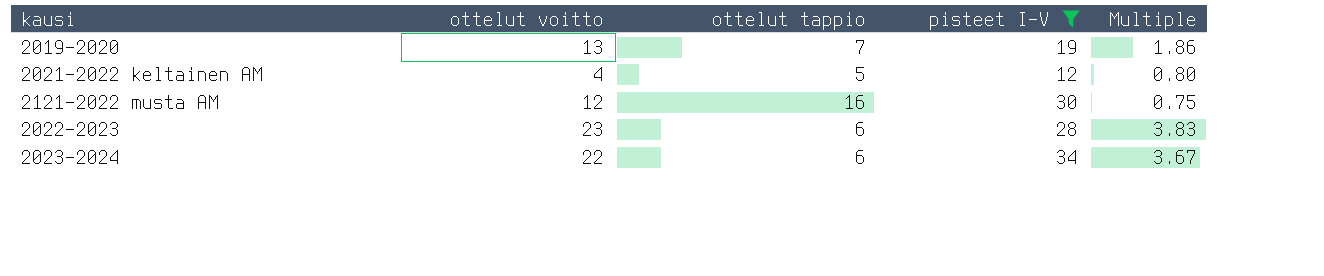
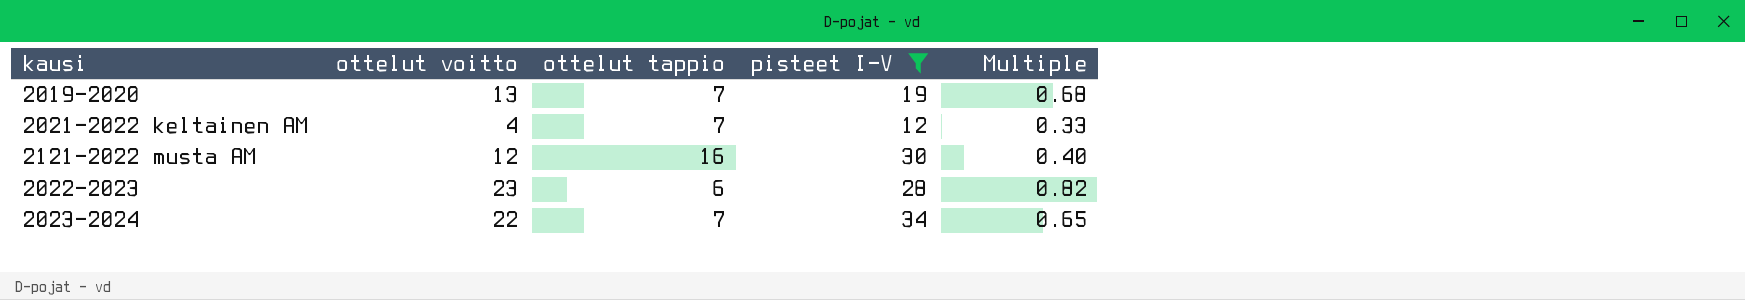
column Multiple | formula: [ottelut voitto] / [ottelut tappio] -> [ottelut voitto] / [pisteet I-V]
2021-2022 keltainen AM | ottelut tappio: 5 -> 7
2023-2024 | ottelut tappio: 6 -> 7

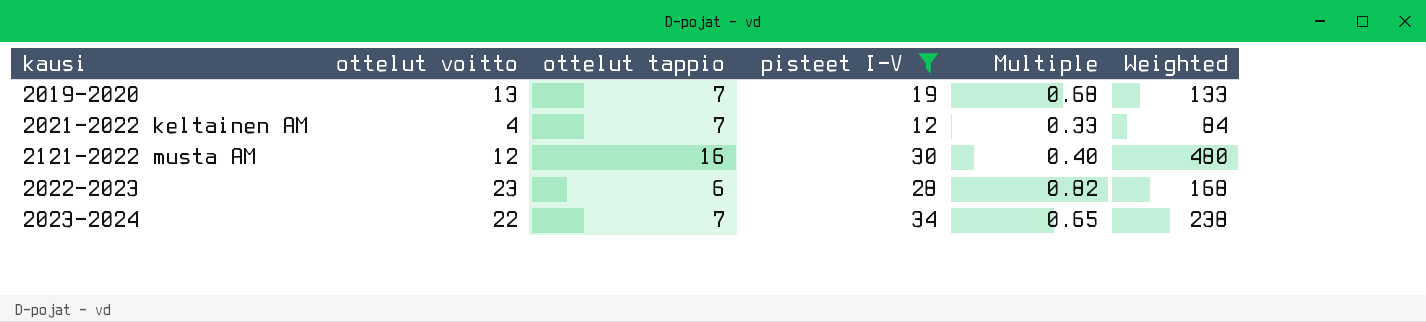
column Weighted | formula: none -> [ottelut tappio] * [pisteet I-V]

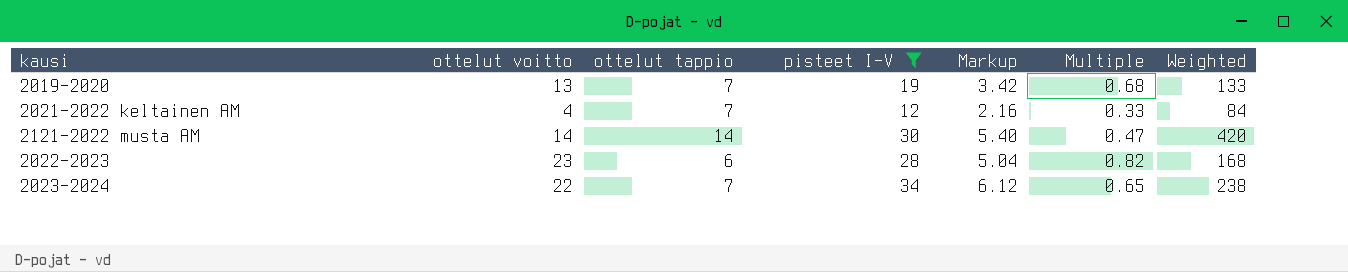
column Markup | formula: none -> [pisteet I-V] * 0.18
2121-2022 musta AM | ottelut voitto: 12 -> 14
2121-2022 musta AM | ottelut tappio: 16 -> 14
2121-2022 musta AM | Multiple: 0.40 -> 0.47
2121-2022 musta AM | Weighted: 480 -> 420

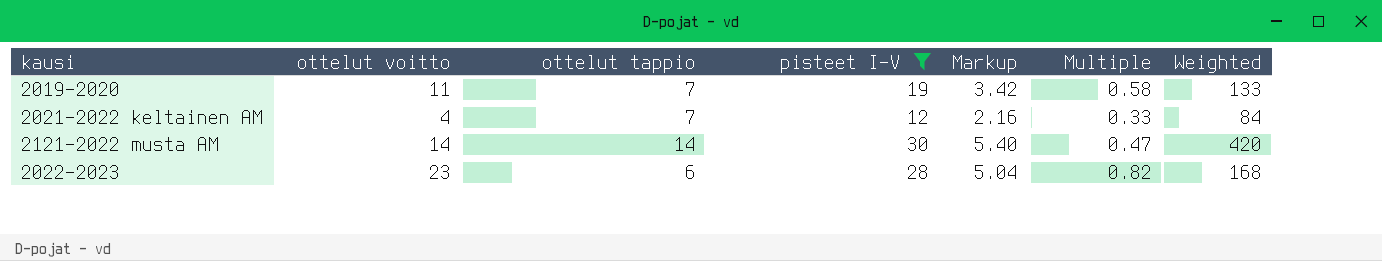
row 2023-2024: 22 | 7 | 34 | 6.12 | 0.65 | 238 -> none
2019-2020 | ottelut voitto: 13 -> 11
2019-2020 | Multiple: 0.68 -> 0.58

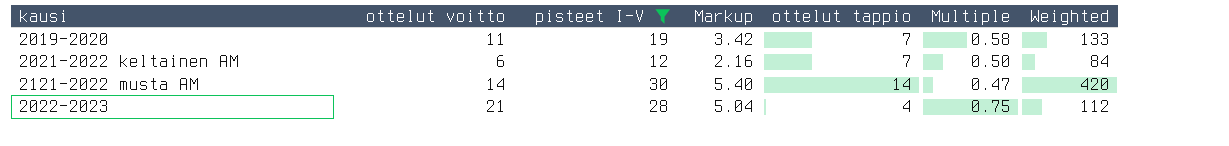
column ottelut tappio | position: 3 -> 5
2021-2022 keltainen AM | ottelut voitto: 4 -> 6
2021-2022 keltainen AM | Multiple: 0.33 -> 0.50
2022-2023 | ottelut voitto: 23 -> 21
2022-2023 | ottelut tappio: 6 -> 4
2022-2023 | Multiple: 0.82 -> 0.75
2022-2023 | Weighted: 168 -> 112

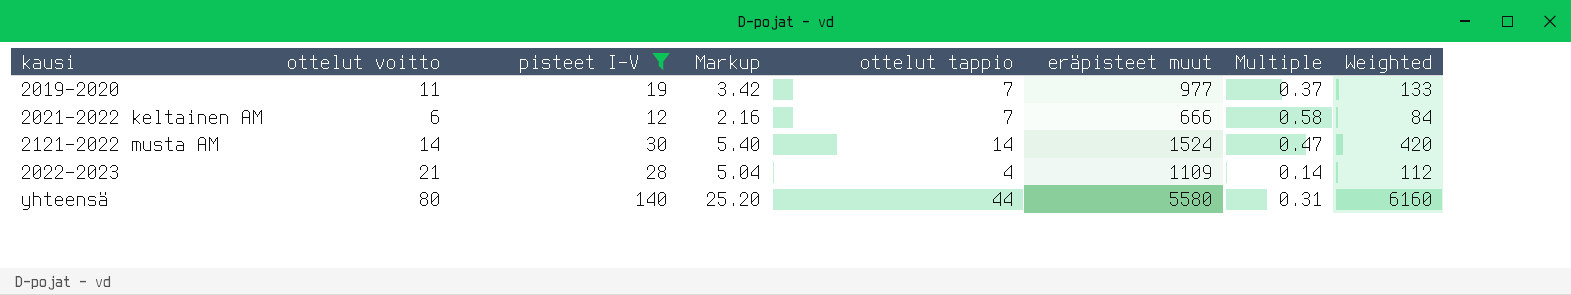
column eräpisteet muut | position: none -> 6
column Multiple | formula: [ottelut voitto] / [pisteet I-V] -> [ottelut tappio] / [pisteet I-V]
row yhteensä: none -> 80 | 140 | 25.20 | 44 | 5580 | 0.31 | 6160

